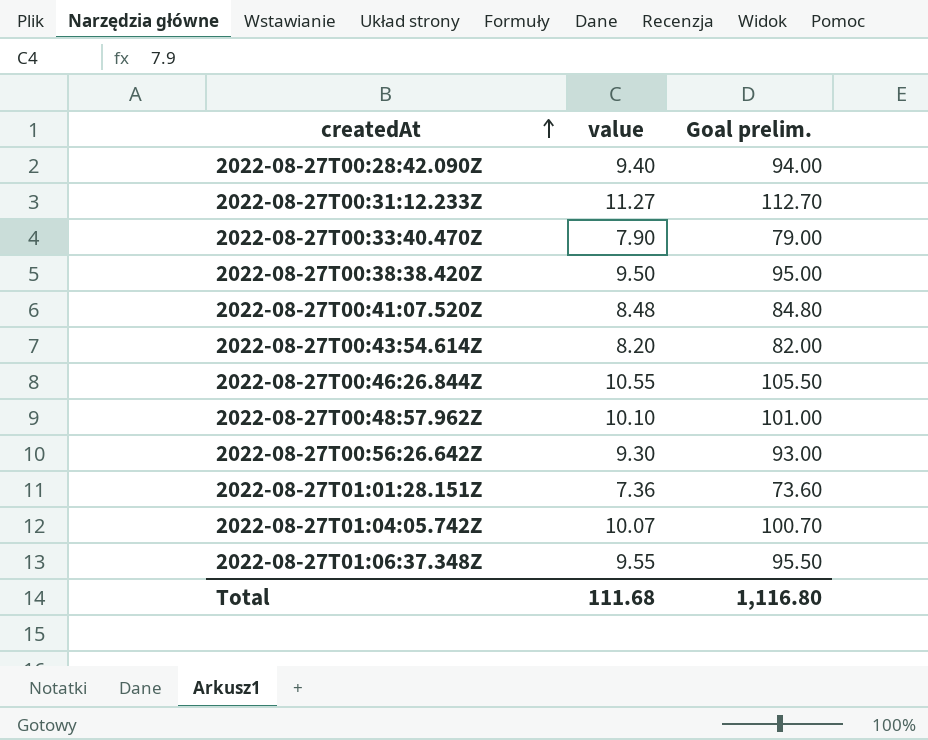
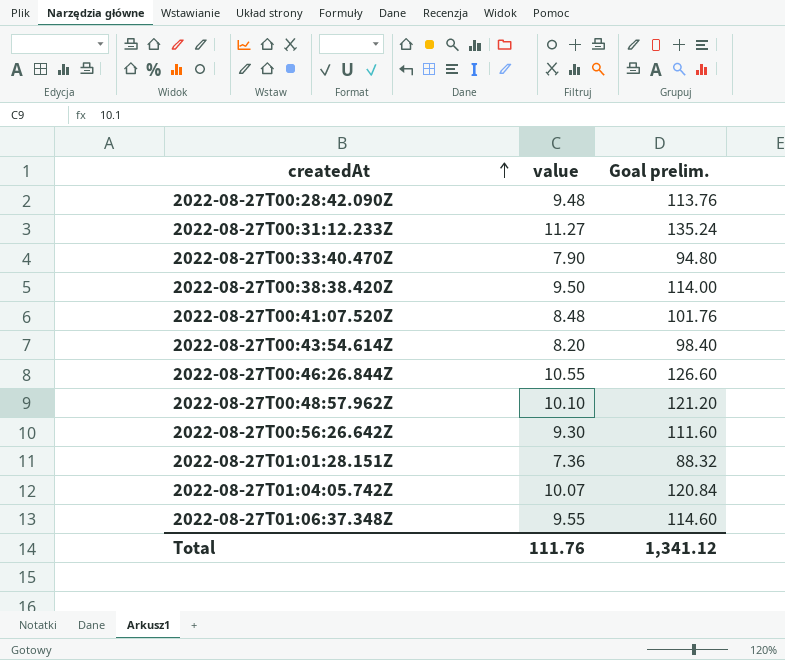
column Goal prelim. | formula: [value] * 10 -> [value] * 12
2022-08-27T00:28:42.090Z | value: 9.40 -> 9.48
Total | value: 111.68 -> 111.76
Total | Goal prelim.: 1,116.80 -> 1,341.12

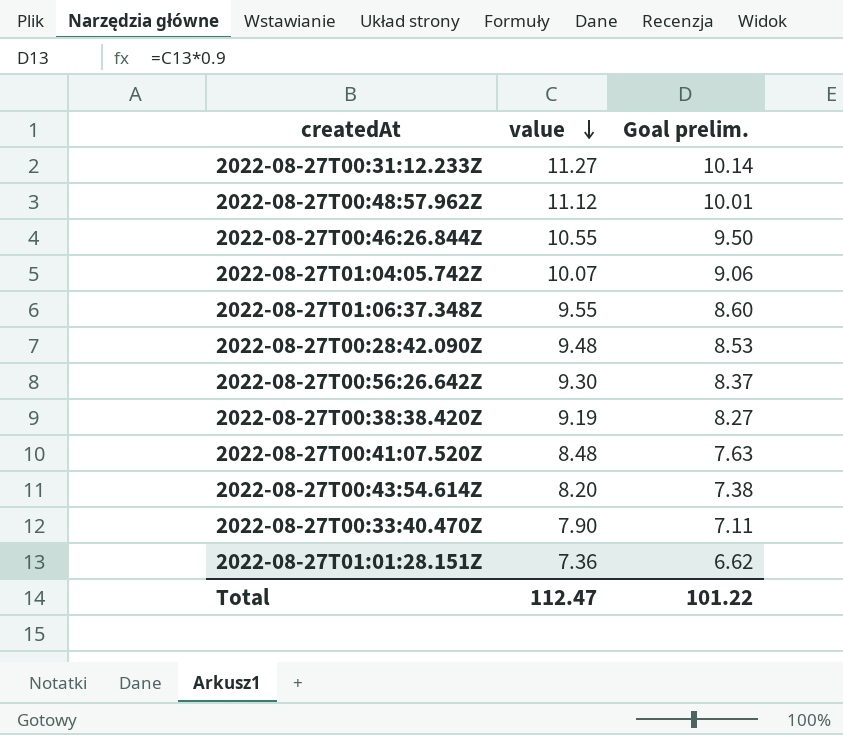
row order: createdAt ascending -> value descending
column Goal prelim. | formula: [value] * 12 -> [value] * 0.9
2022-08-27T00:48:57.962Z | value: 10.10 -> 11.12
2022-08-27T00:38:38.420Z | value: 9.50 -> 9.19
Total | value: 111.76 -> 112.47
Total | Goal prelim.: 1,341.12 -> 101.22

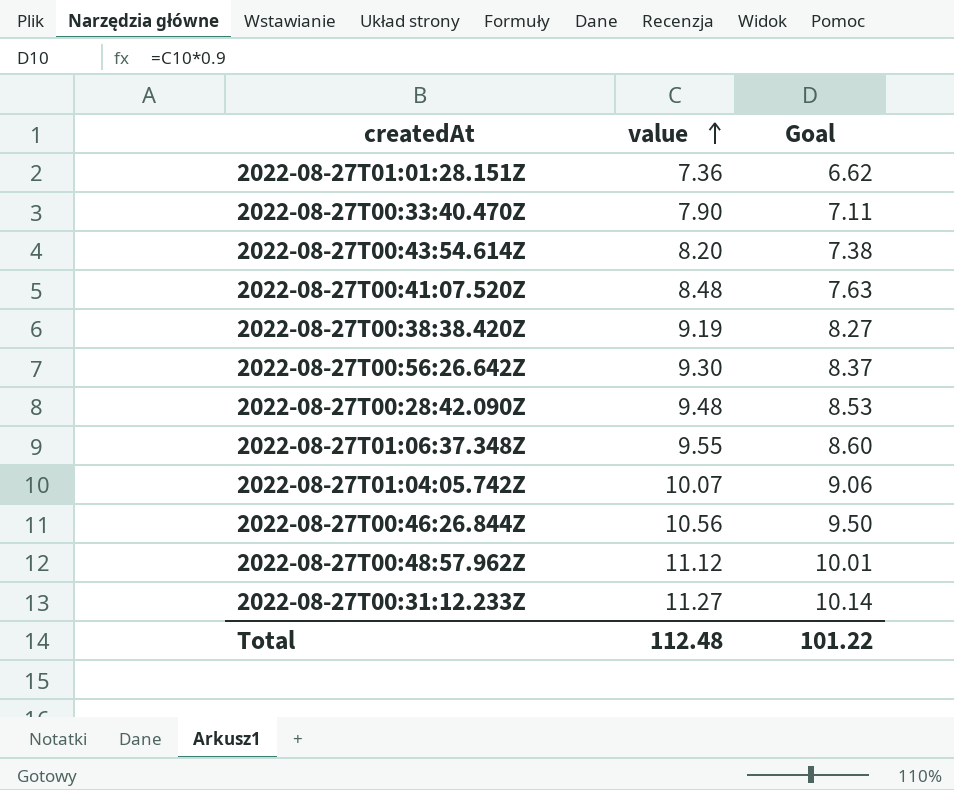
row order: value descending -> value ascending
column name: Goal prelim. -> Goal
2022-08-27T00:46:26.844Z | value: 10.55 -> 10.56
Total | value: 112.47 -> 112.48

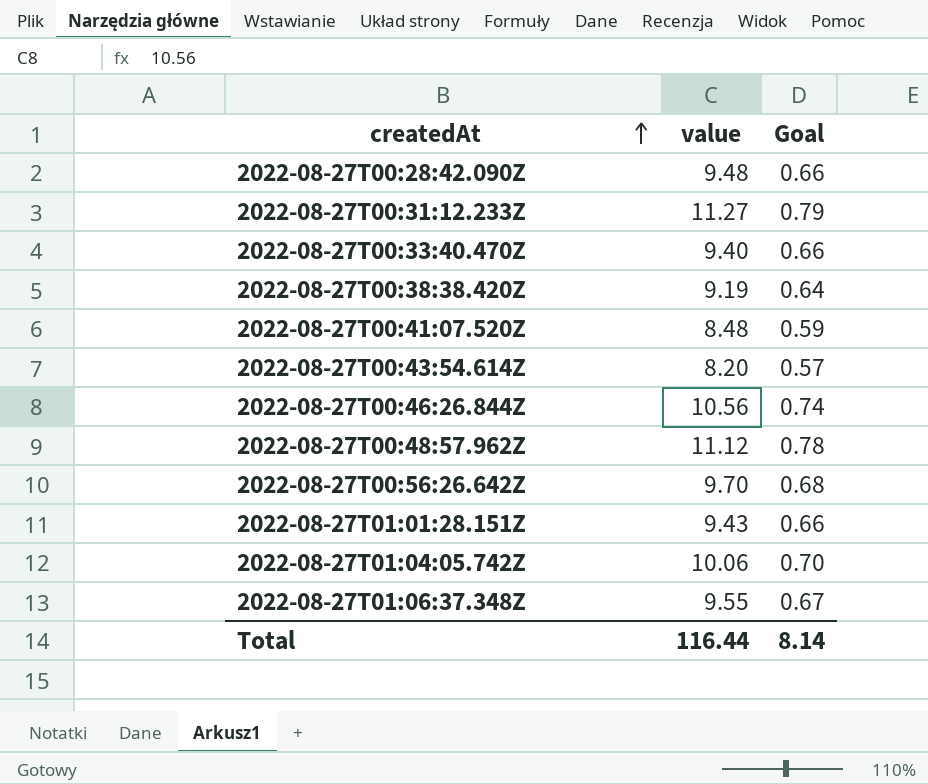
row order: value ascending -> createdAt ascending
column Goal | formula: [value] * 0.9 -> [value] * 0.07
2022-08-27T00:33:40.470Z | value: 7.90 -> 9.40
2022-08-27T00:56:26.642Z | value: 9.30 -> 9.70
2022-08-27T01:01:28.151Z | value: 7.36 -> 9.43
2022-08-27T01:04:05.742Z | value: 10.07 -> 10.06
Total | value: 112.48 -> 116.44
Total | Goal: 101.22 -> 8.14

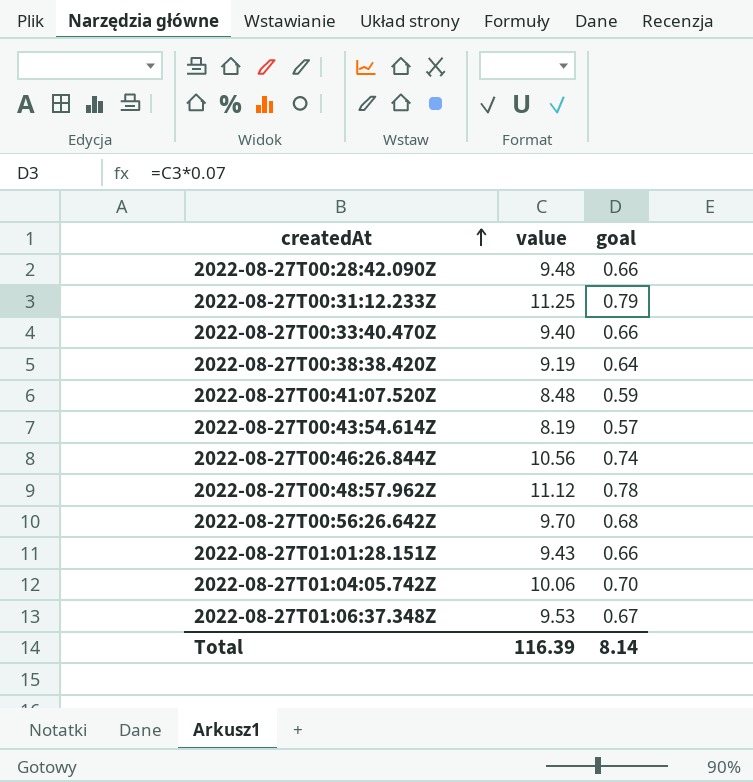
column name: Goal -> goal
2022-08-27T00:31:12.233Z | value: 11.27 -> 11.25
2022-08-27T00:43:54.614Z | value: 8.20 -> 8.19
2022-08-27T01:06:37.348Z | value: 9.55 -> 9.53
Total | value: 116.44 -> 116.39

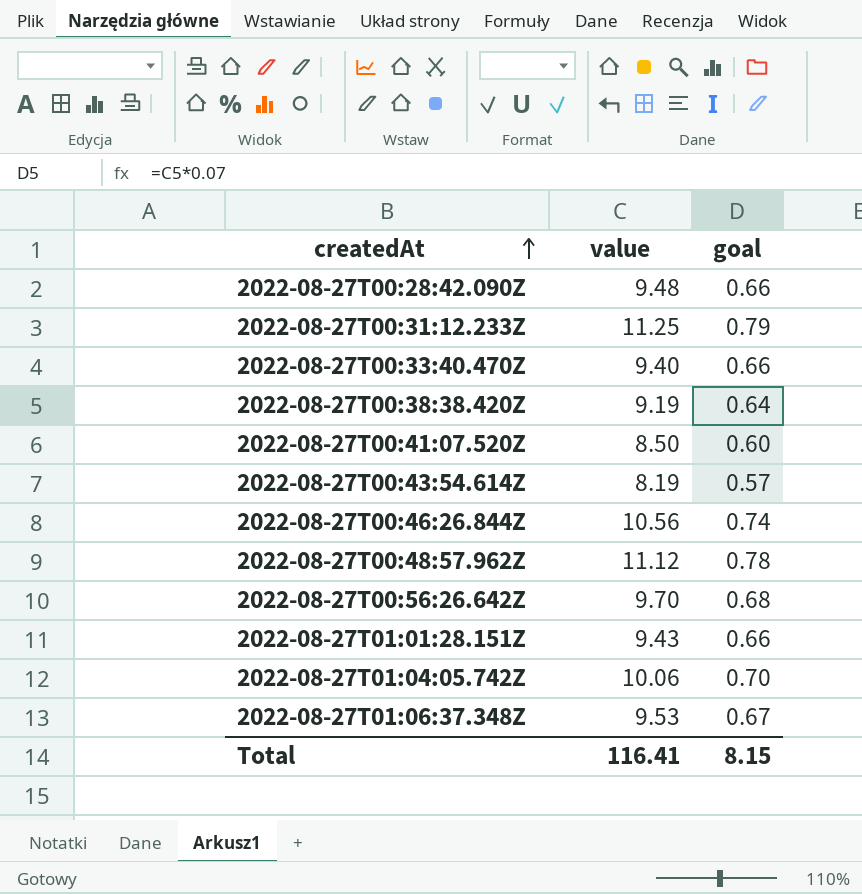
2022-08-27T00:41:07.520Z | value: 8.48 -> 8.50
2022-08-27T00:41:07.520Z | goal: 0.59 -> 0.60
Total | value: 116.39 -> 116.41
Total | goal: 8.14 -> 8.15

